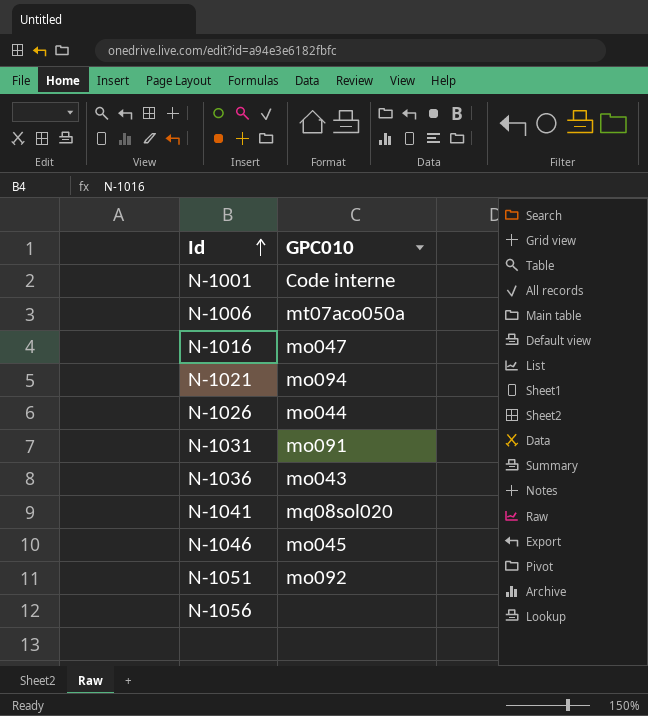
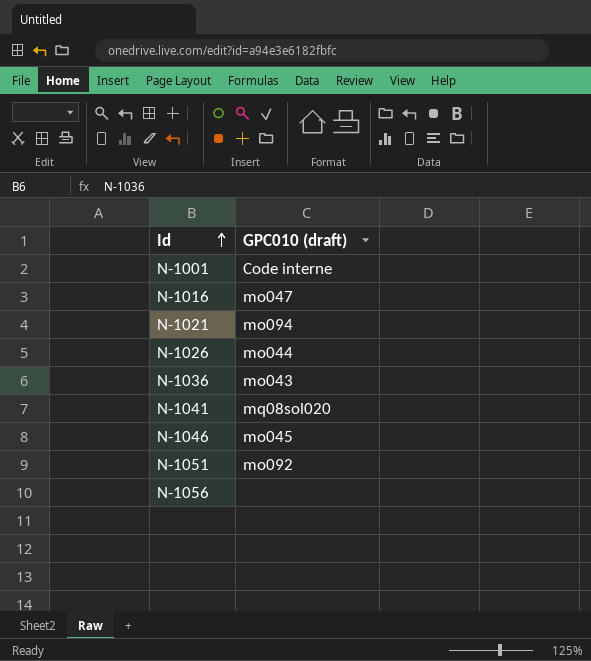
column name: GPC010 -> GPC010 (draft)
row N-1006: mt07aco050a -> none
row N-1031: mo091 -> none

